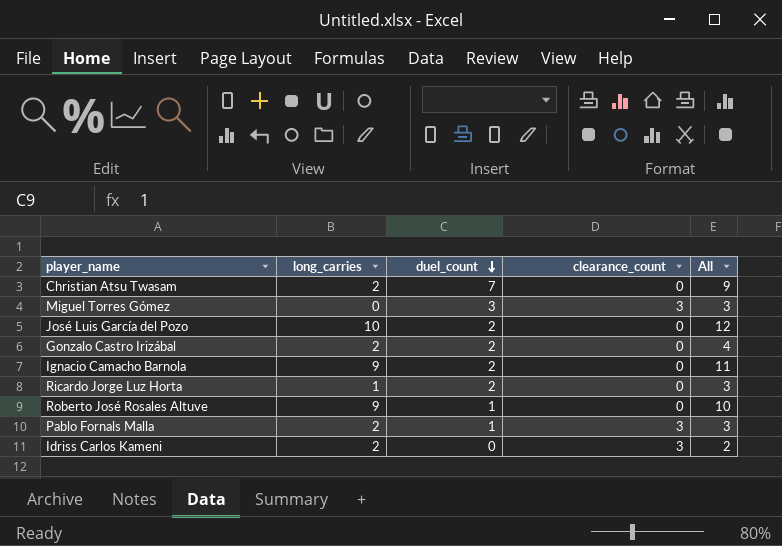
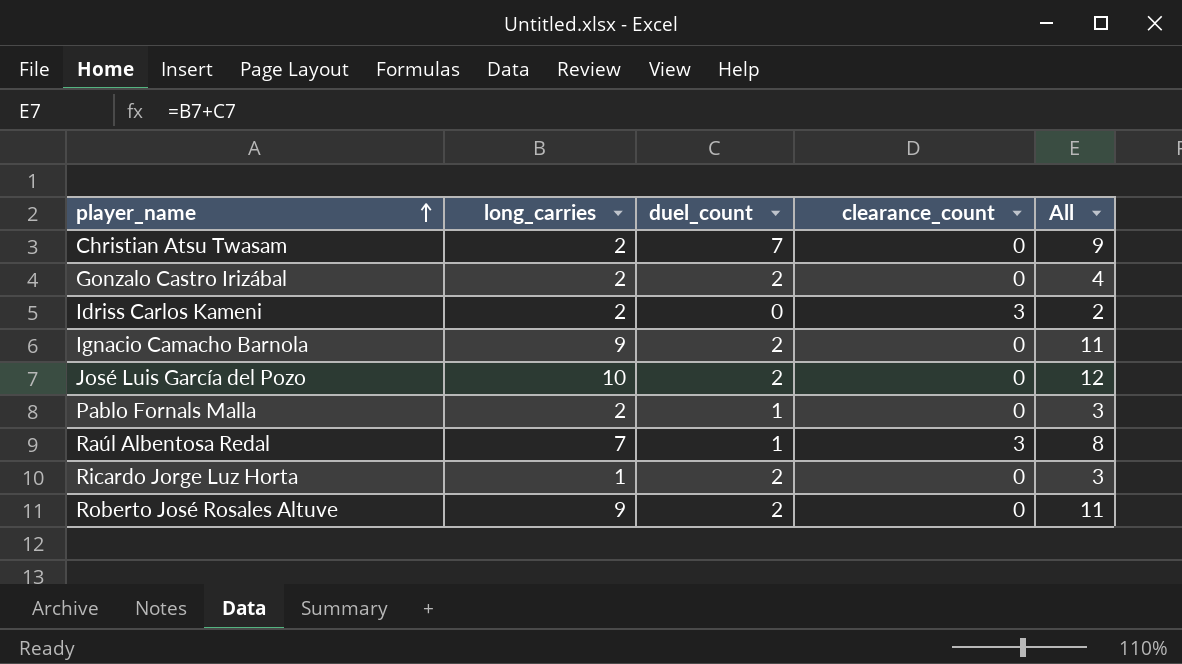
row order: duel_count descending -> player_name ascending
row Miguel Torres Gómez: 0 | 3 | 3 | 3 -> none
Pablo Fornals Malla | clearance_count: 3 -> 0
row Raúl Albentosa Redal: none -> 7 | 1 | 3 | 8
Roberto José Rosales Altuve | duel_count: 1 -> 2
Roberto José Rosales Altuve | All: 10 -> 11

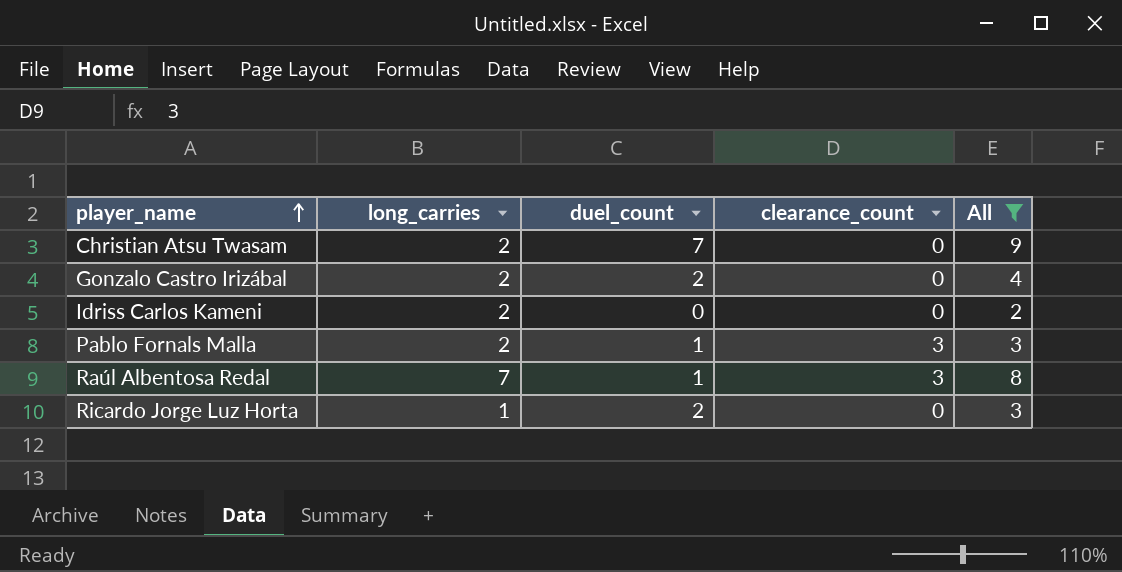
filter: none -> All <= 9
Idriss Carlos Kameni | clearance_count: 3 -> 0
Pablo Fornals Malla | clearance_count: 0 -> 3

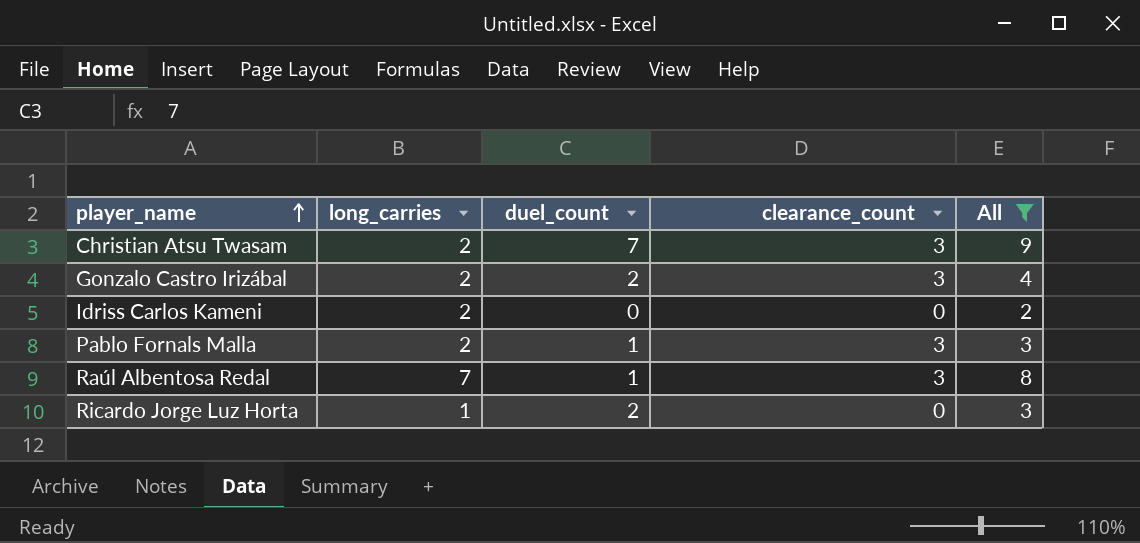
Christian Atsu Twasam | clearance_count: 0 -> 3
Gonzalo Castro Irizábal | clearance_count: 0 -> 3

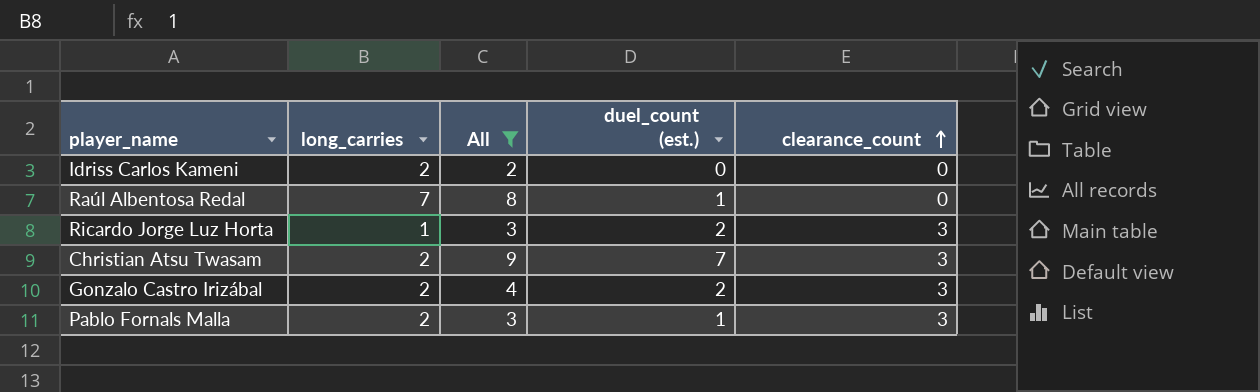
row order: player_name ascending -> clearance_count ascending
column All | position: 5 -> 3
column name: duel_count -> duel_count (est.)
Raúl Albentosa Redal | clearance_count: 3 -> 0
Ricardo Jorge Luz Horta | clearance_count: 0 -> 3

